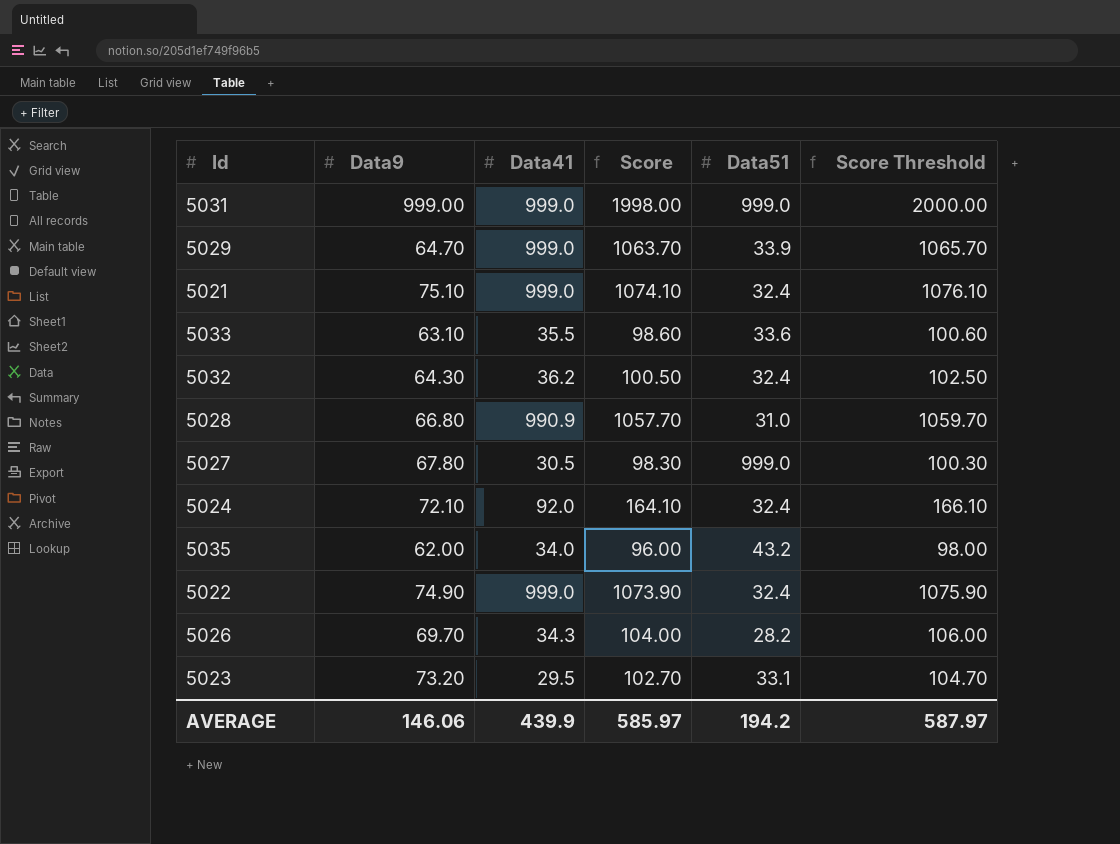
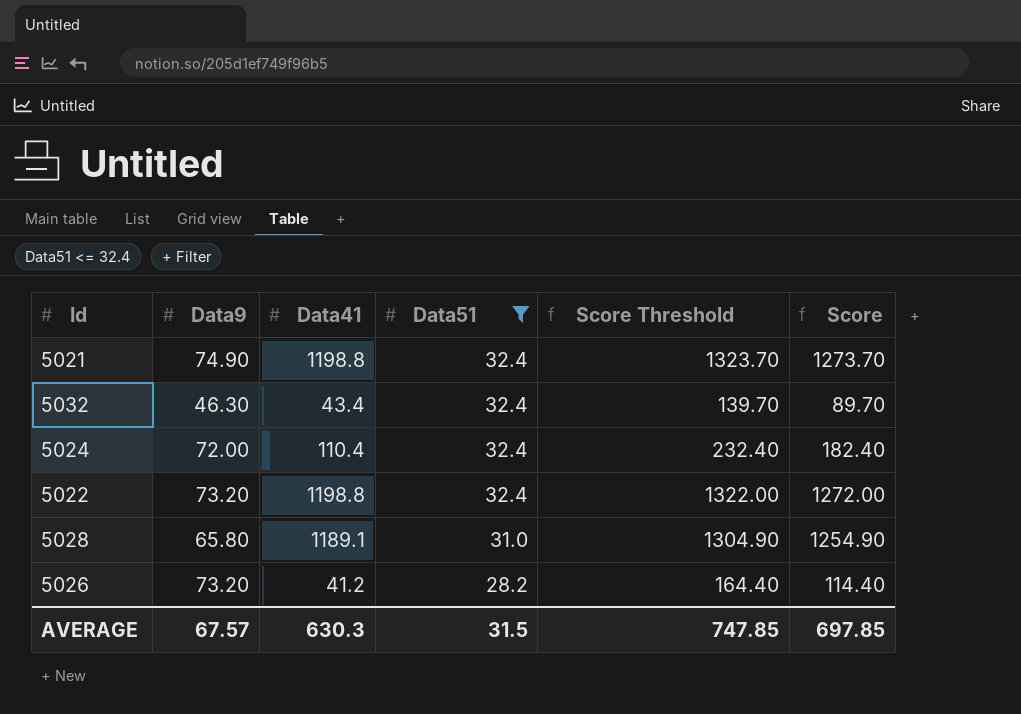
filter: none -> Data51 <= 32.4
row order: none -> Data51 descending
column Score Threshold | formula: [Score] + 2 -> [Score] + 50
column Score | position: 4 -> 6
5021 | Data9: 75.10 -> 74.90
5021 | Data41: 999.0 -> 1198.8
5021 | Score: 1074.10 -> 1273.70
5032 | Data9: 64.30 -> 46.30
5032 | Data41: 36.2 -> 43.4
5032 | Score: 100.50 -> 89.70
5024 | Data9: 72.10 -> 72.00
5024 | Data41: 92.0 -> 110.4
5024 | Score: 164.10 -> 182.40
5022 | Data9: 74.90 -> 73.20
5022 | Data41: 999.0 -> 1198.8
5022 | Score: 1073.90 -> 1272.00
5028 | Data9: 66.80 -> 65.80
5028 | Data41: 990.9 -> 1189.1
5028 | Score: 1057.70 -> 1254.90
5026 | Data9: 69.70 -> 73.20
5026 | Data41: 34.3 -> 41.2
5026 | Score: 104.00 -> 114.40
AVERAGE | Data9: 146.06 -> 67.57
AVERAGE | Data41: 439.9 -> 630.3
AVERAGE | Data51: 194.2 -> 31.5
AVERAGE | Score Threshold: 587.97 -> 747.85
AVERAGE | Score: 585.97 -> 697.85

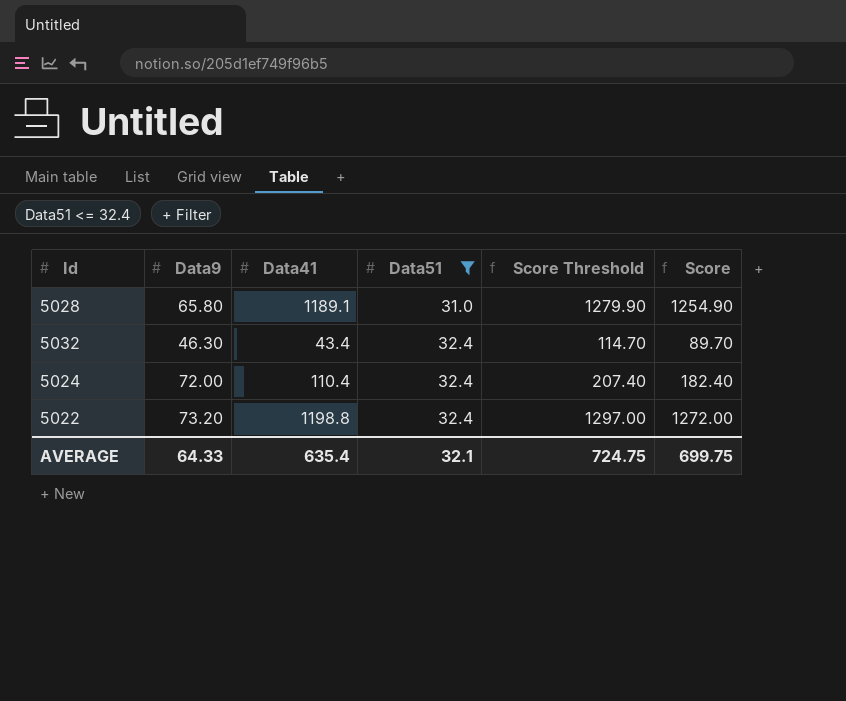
row order: Data51 descending -> Data51 ascending
column Score Threshold | formula: [Score] + 50 -> [Score] + 25
row 5021: 74.90 | 1198.8 | 32.4 | 1323.70 | 1273.70 -> none
row 5026: 73.20 | 41.2 | 28.2 | 164.40 | 114.40 -> none
AVERAGE | Data9: 67.57 -> 64.33
AVERAGE | Data41: 630.3 -> 635.4
AVERAGE | Data51: 31.5 -> 32.1
AVERAGE | Score Threshold: 747.85 -> 724.75
AVERAGE | Score: 697.85 -> 699.75

